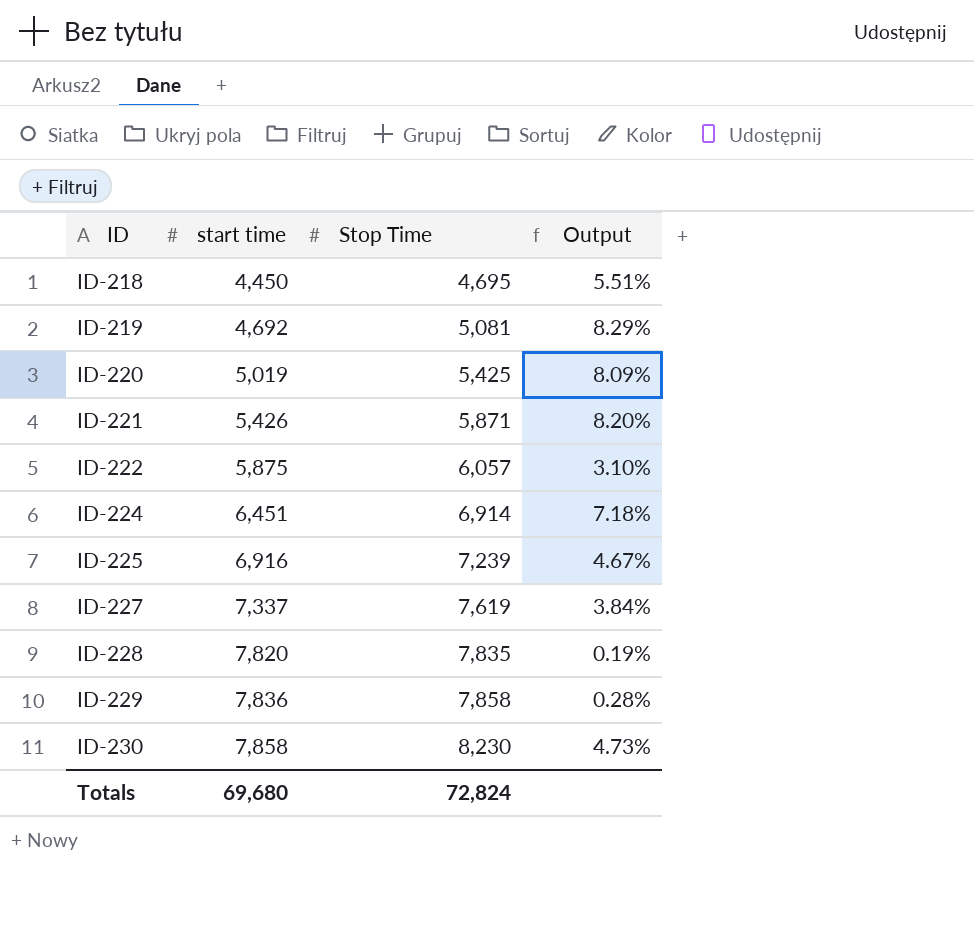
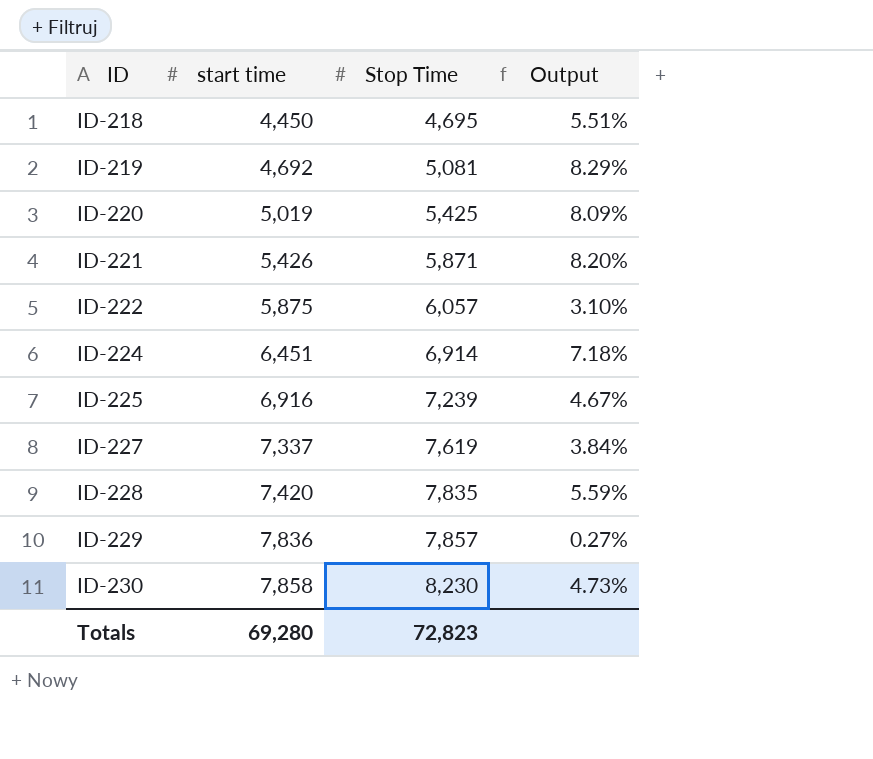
ID-228 | start time: 7,820 -> 7,420
ID-228 | Output: 0.19% -> 5.59%
ID-229 | Stop Time: 7,858 -> 7,857
ID-229 | Output: 0.28% -> 0.27%
Totals | start time: 69,680 -> 69,280
Totals | Stop Time: 72,824 -> 72,823

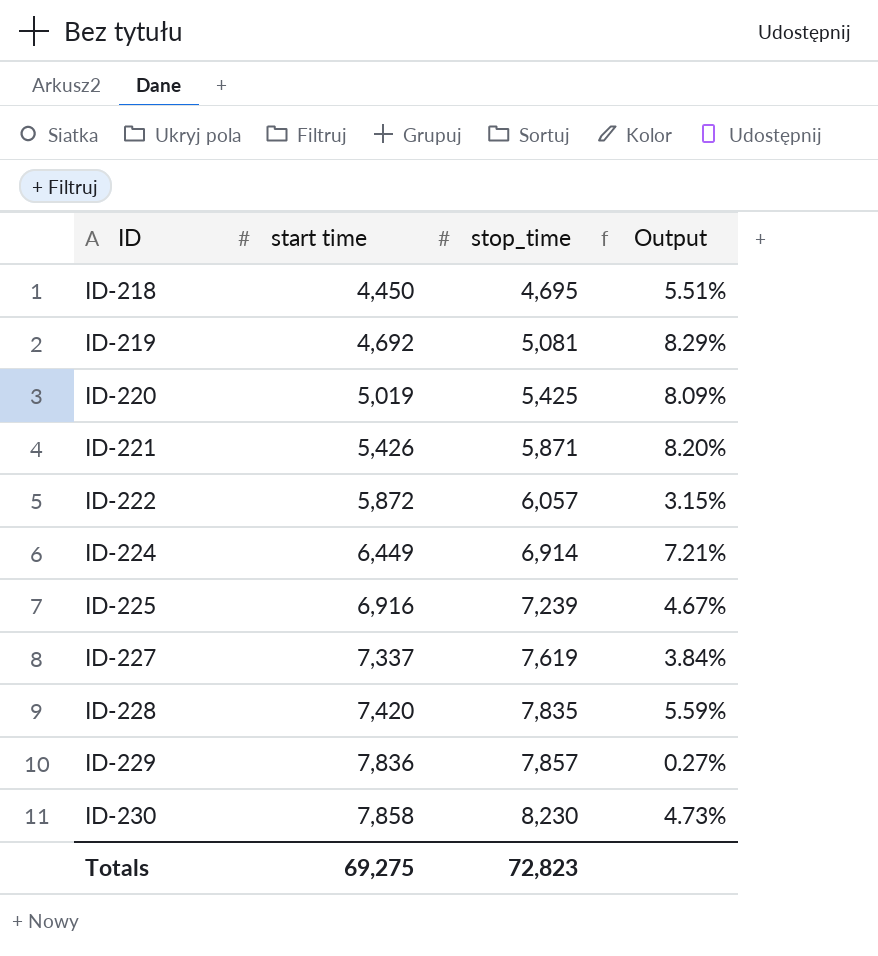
column name: Stop Time -> stop_time
ID-222 | start time: 5,875 -> 5,872
ID-222 | Output: 3.10% -> 3.15%
ID-224 | start time: 6,451 -> 6,449
ID-224 | Output: 7.18% -> 7.21%
Totals | start time: 69,280 -> 69,275

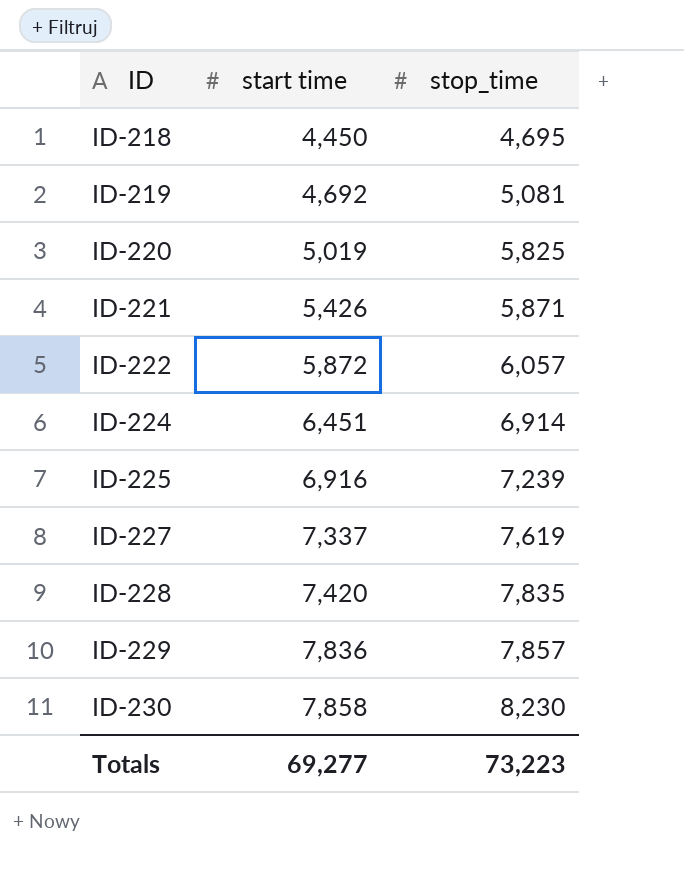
column Output | formula: ([stop_time] - [start time]) / [start time] -> none
ID-220 | stop_time: 5,425 -> 5,825
ID-224 | start time: 6,449 -> 6,451
Totals | start time: 69,275 -> 69,277
Totals | stop_time: 72,823 -> 73,223

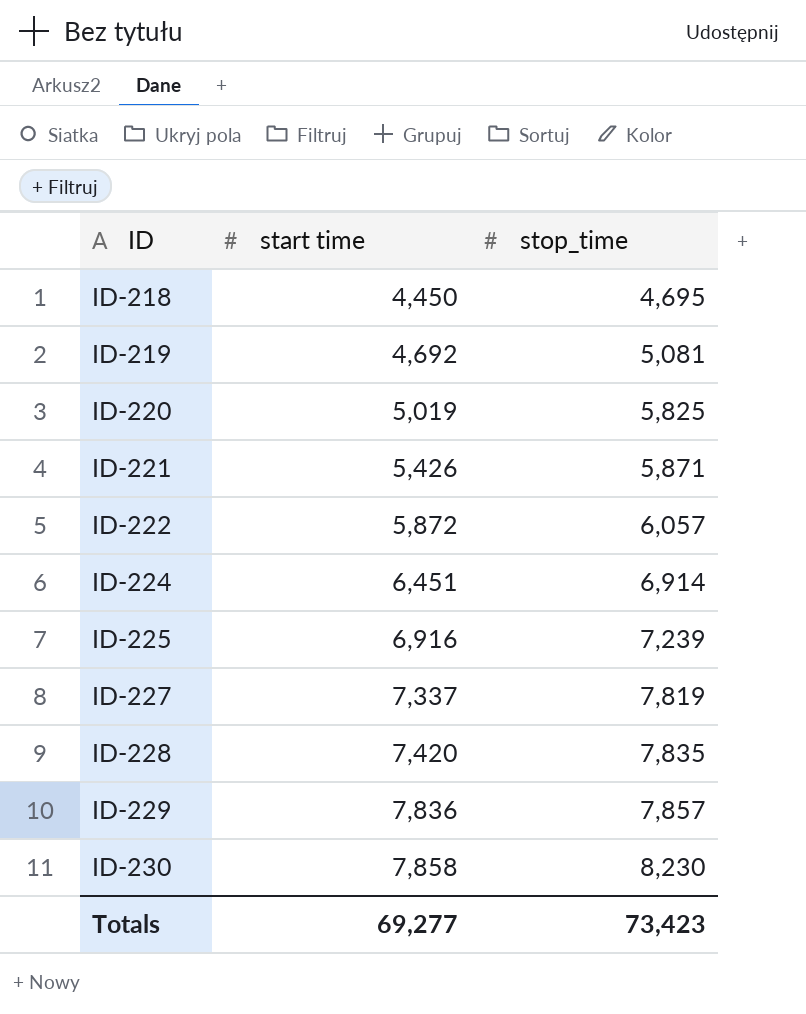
ID-227 | stop_time: 7,619 -> 7,819
Totals | stop_time: 73,223 -> 73,423

